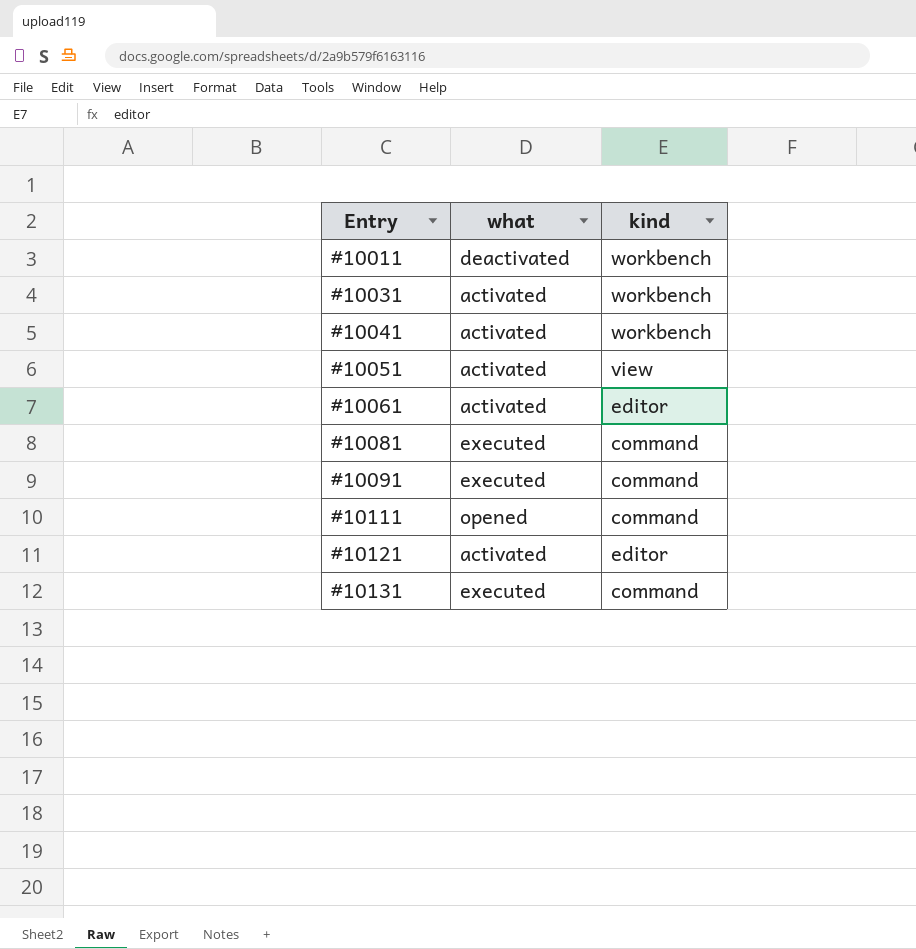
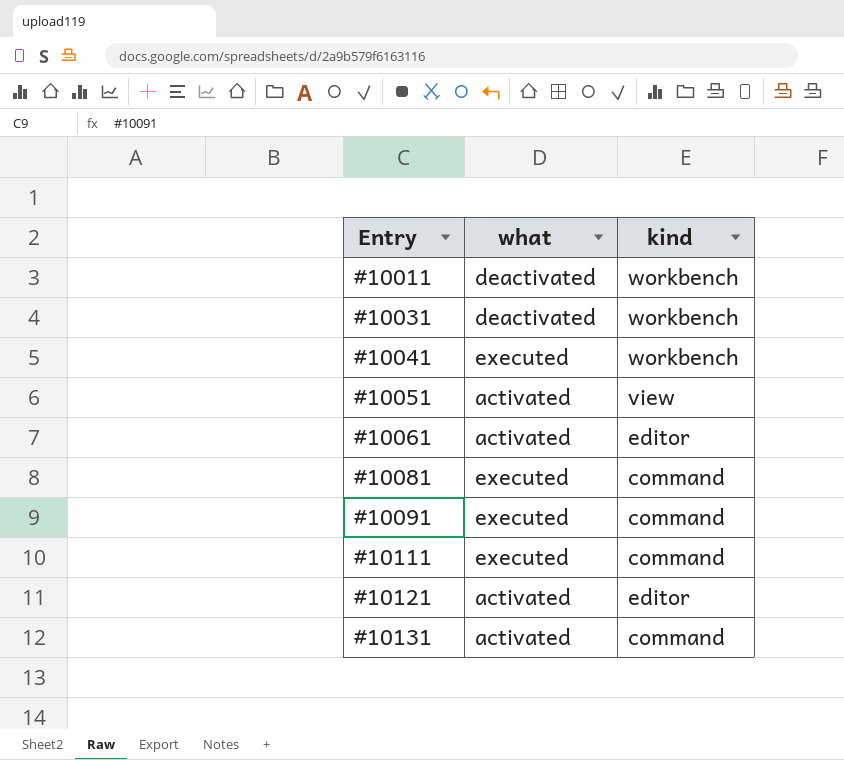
#10031 | what: activated -> deactivated
#10041 | what: activated -> executed
#10111 | what: opened -> executed
#10131 | what: executed -> activated

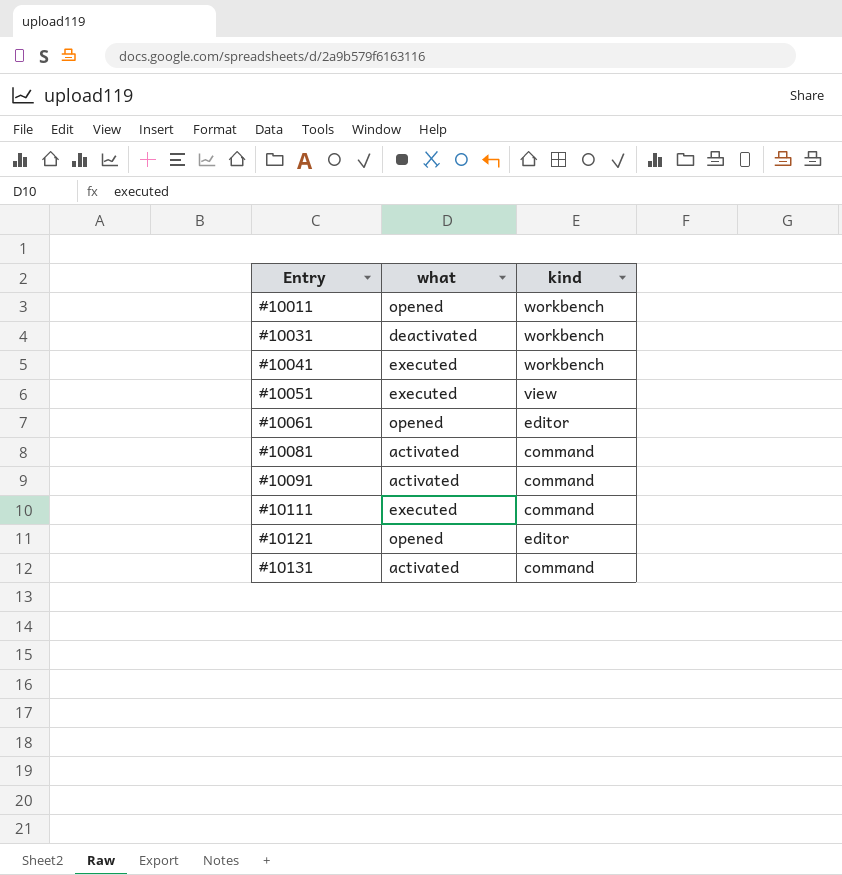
#10011 | what: deactivated -> opened
#10051 | what: activated -> executed
#10061 | what: activated -> opened
#10081 | what: executed -> activated
#10091 | what: executed -> activated
#10121 | what: activated -> opened

